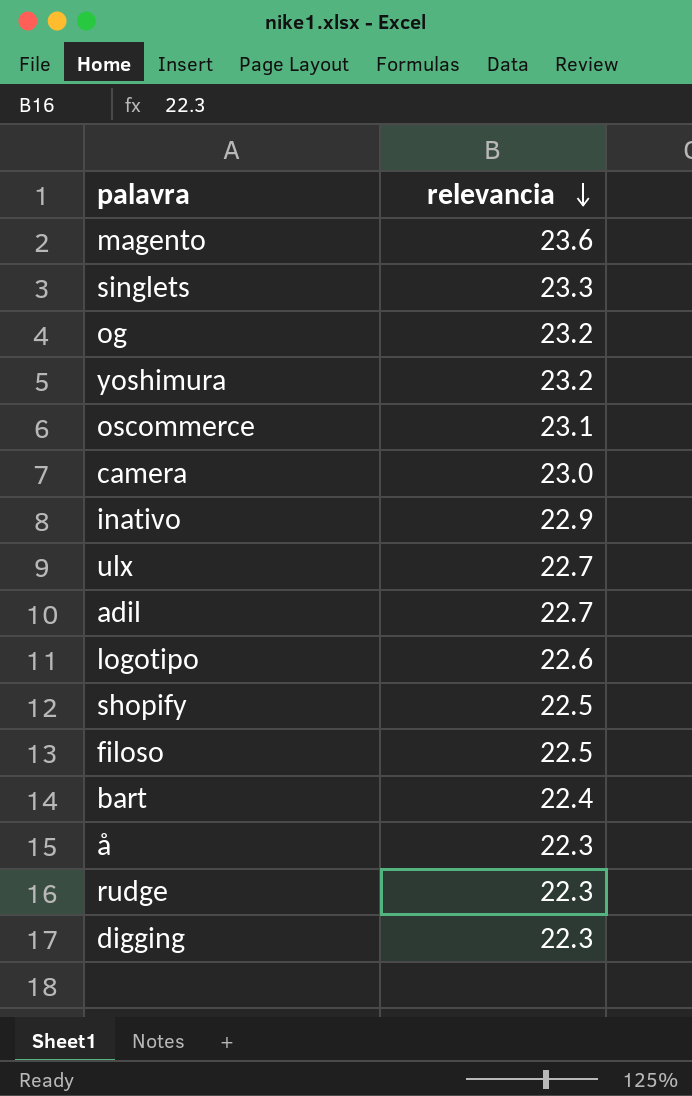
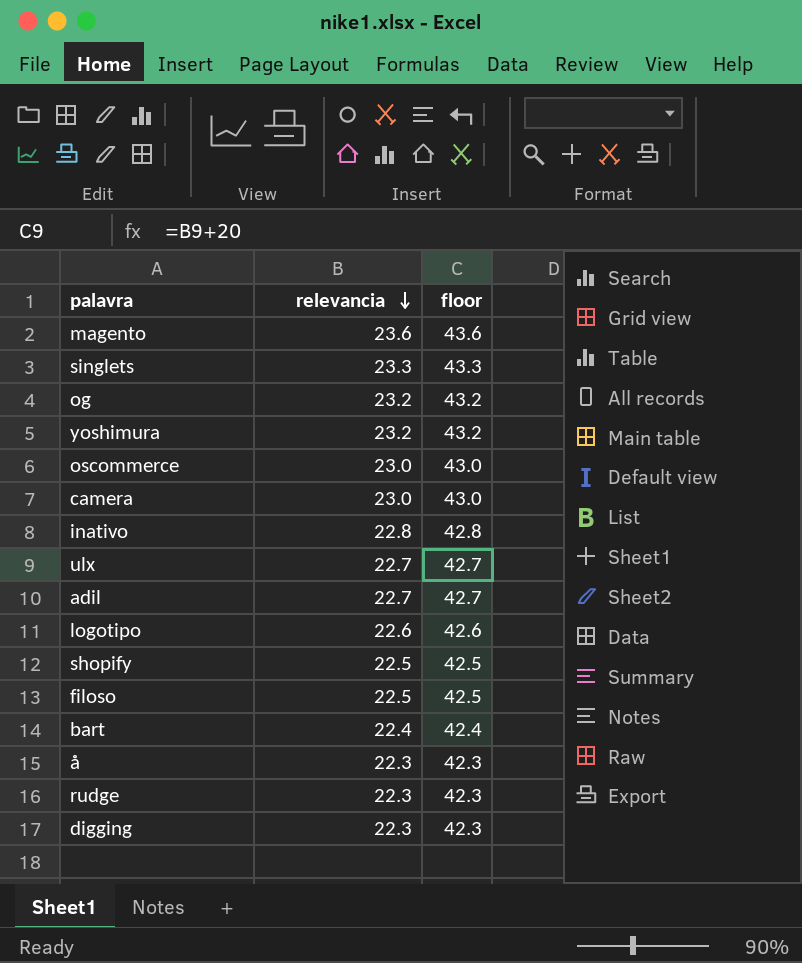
column floor | formula: none -> [relevancia] + 20
oscommerce | relevancia: 23.1 -> 23.0
inativo | relevancia: 22.9 -> 22.8

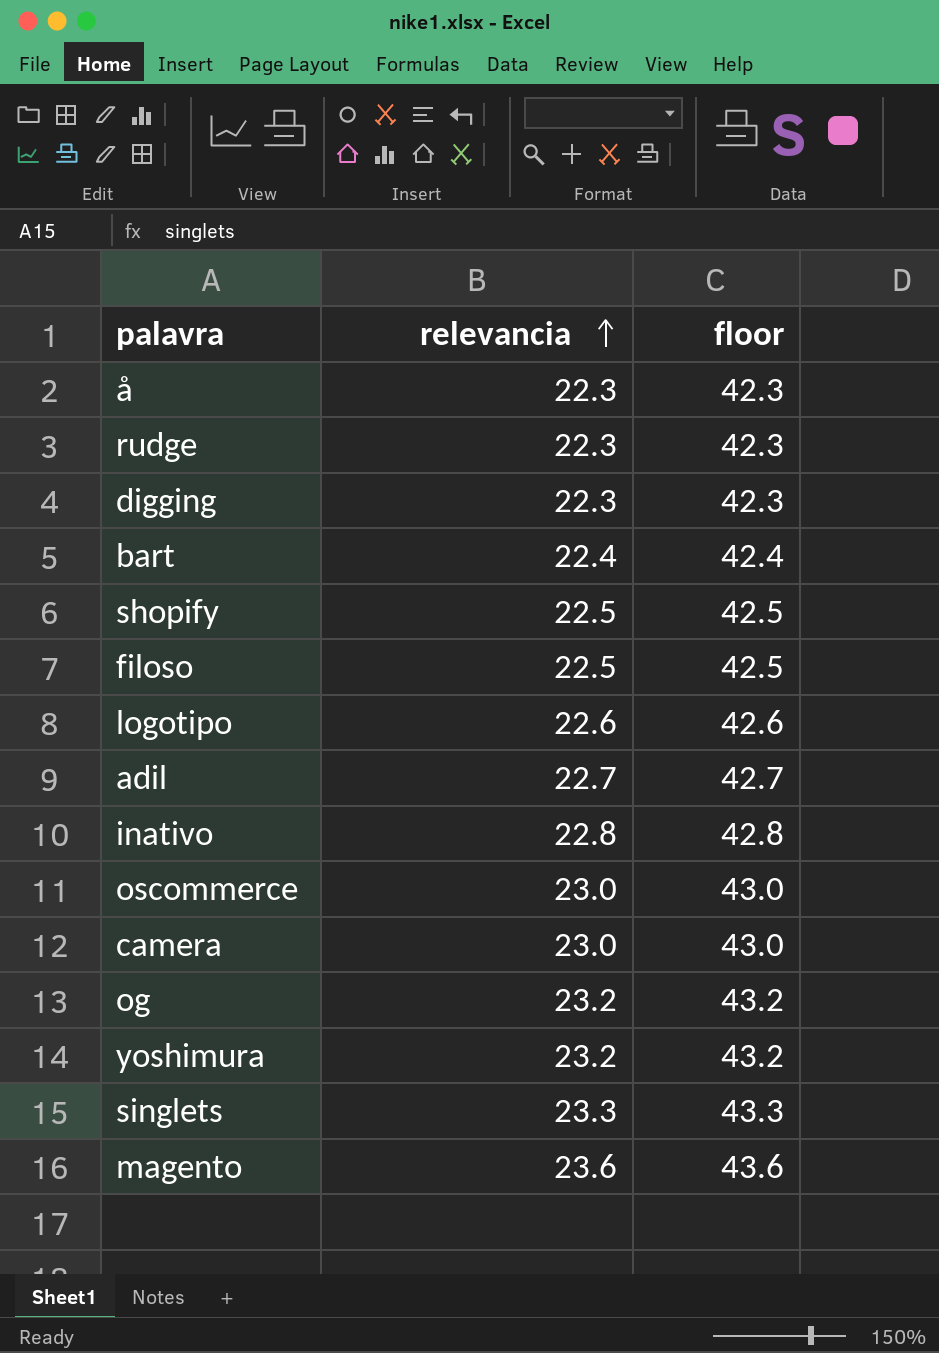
row order: relevancia descending -> relevancia ascending
row ulx: 22.7 | 42.7 -> none

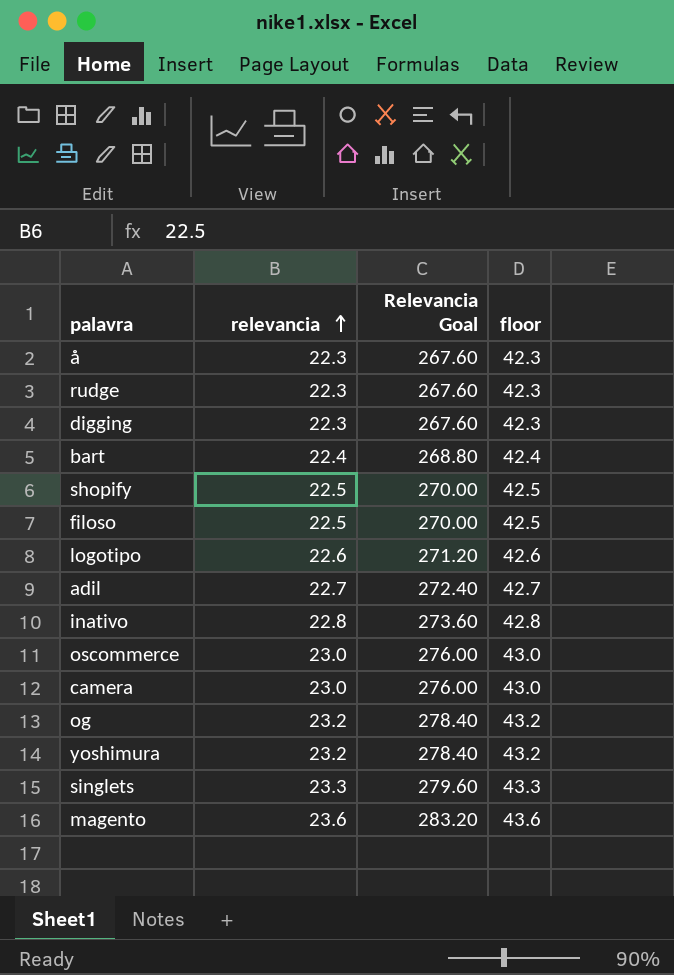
column Relevancia Goal | formula: none -> [relevancia] * 12

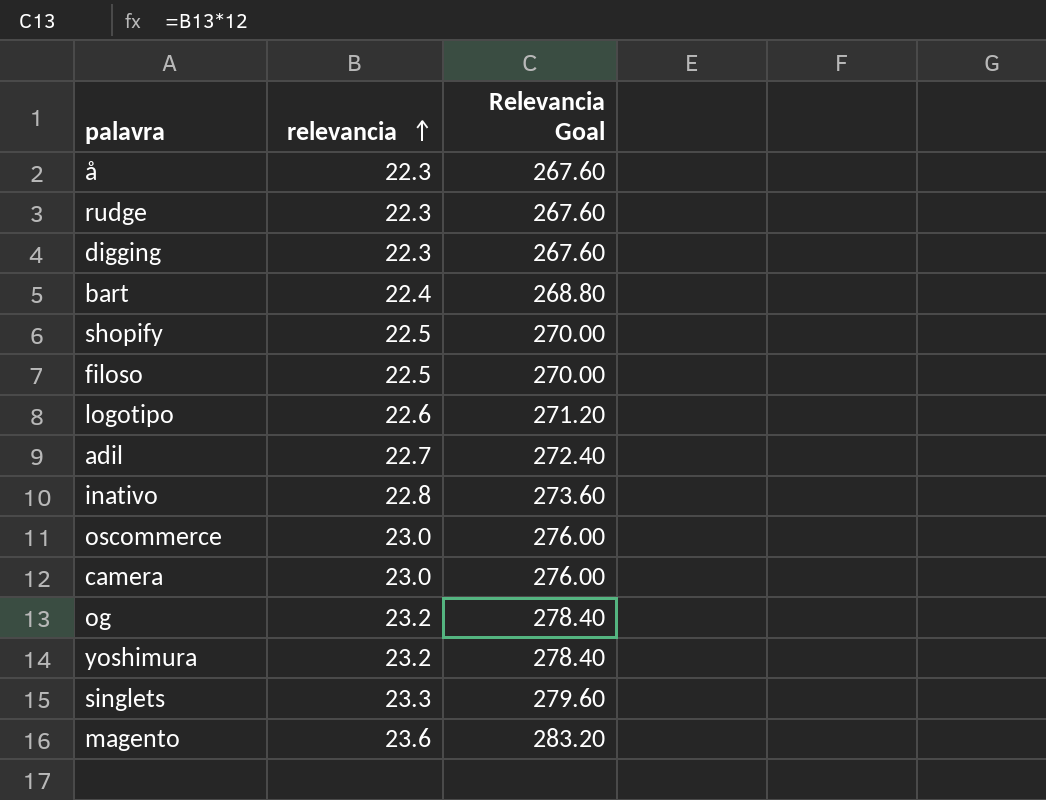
column floor | formula: [relevancia] + 20 -> none

